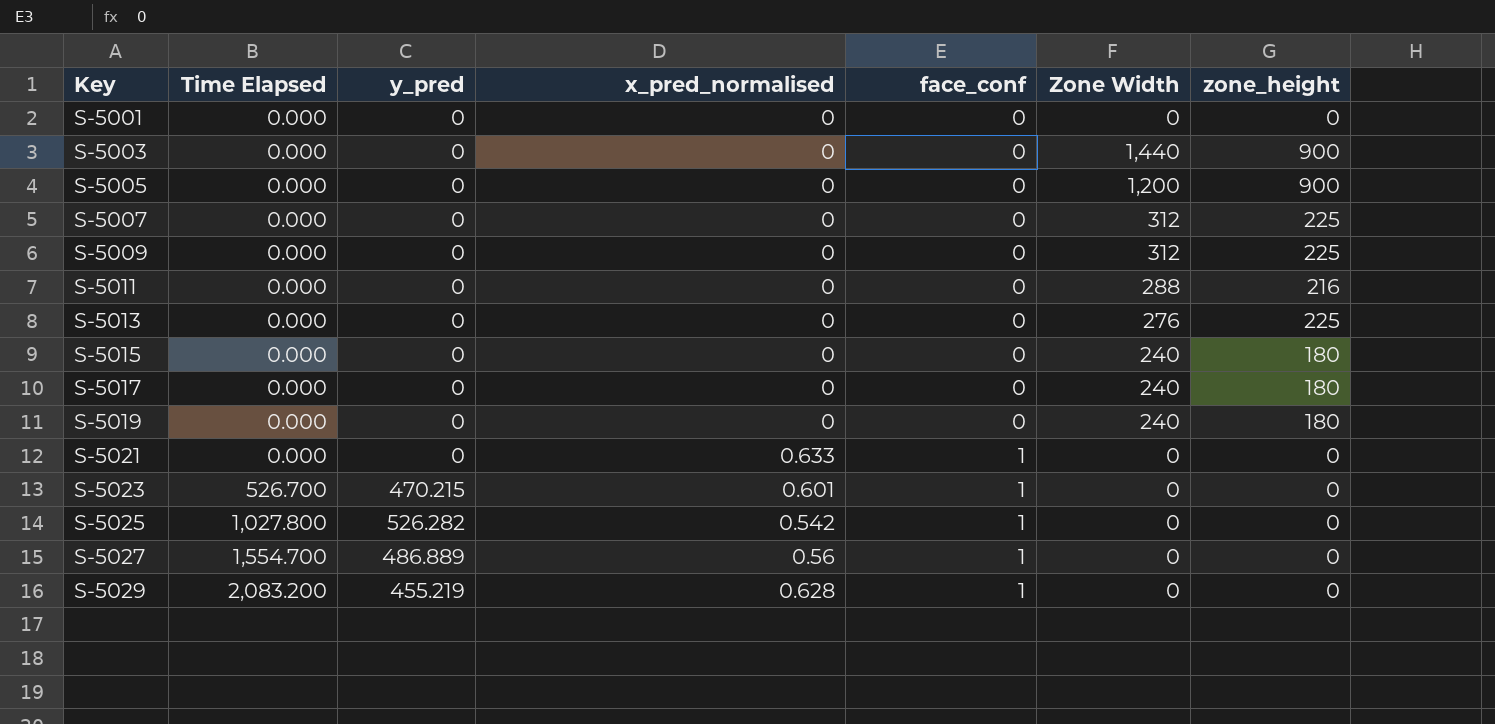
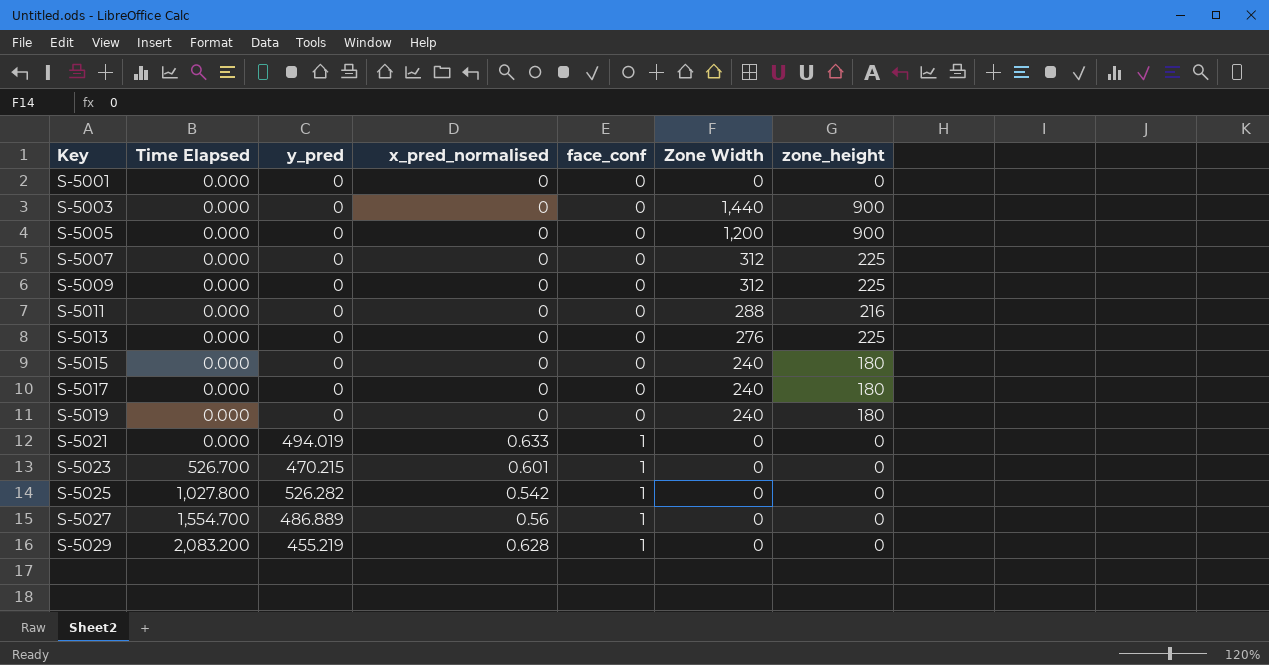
S-5021 | y_pred: 0 -> 494.019

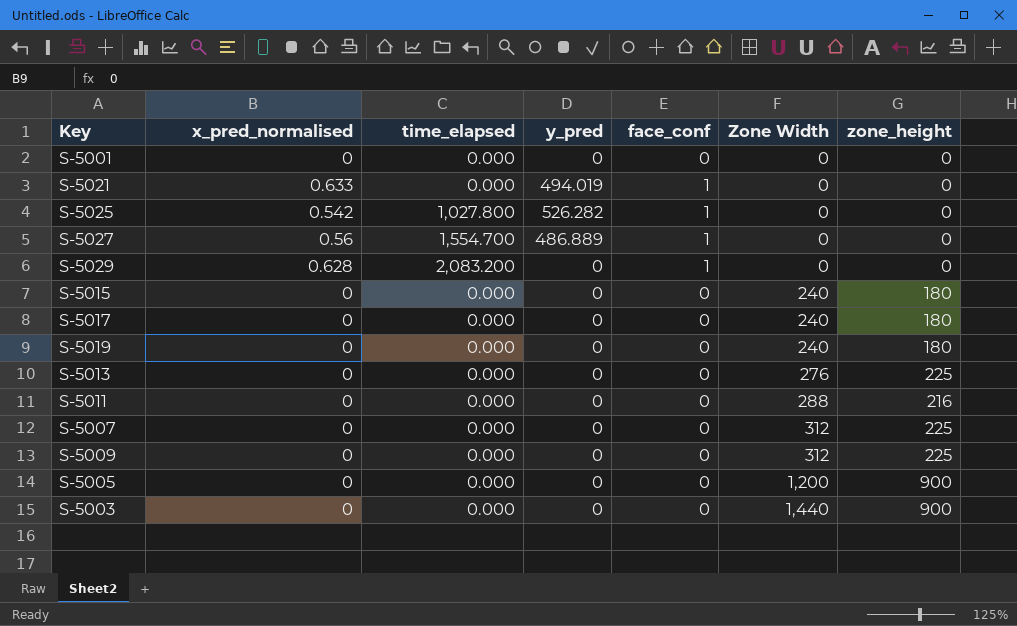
row order: Key ascending -> Zone Width ascending
column x_pred_normalised | position: 4 -> 2
column name: Time Elapsed -> time_elapsed
row S-5023: 526.700 | 470.215 | 0.601 | 1 | 0 | 0 -> none
S-5029 | y_pred: 455.219 -> 0

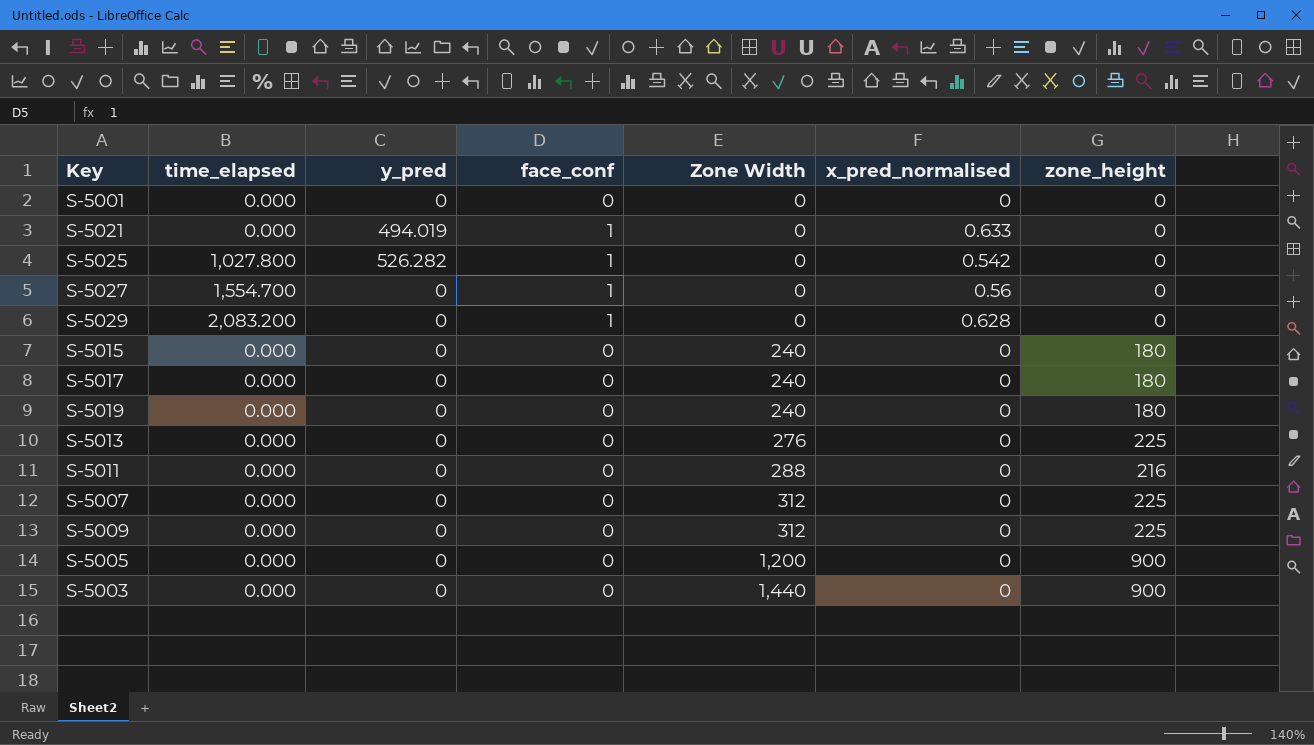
column x_pred_normalised | position: 2 -> 6
S-5027 | y_pred: 486.889 -> 0

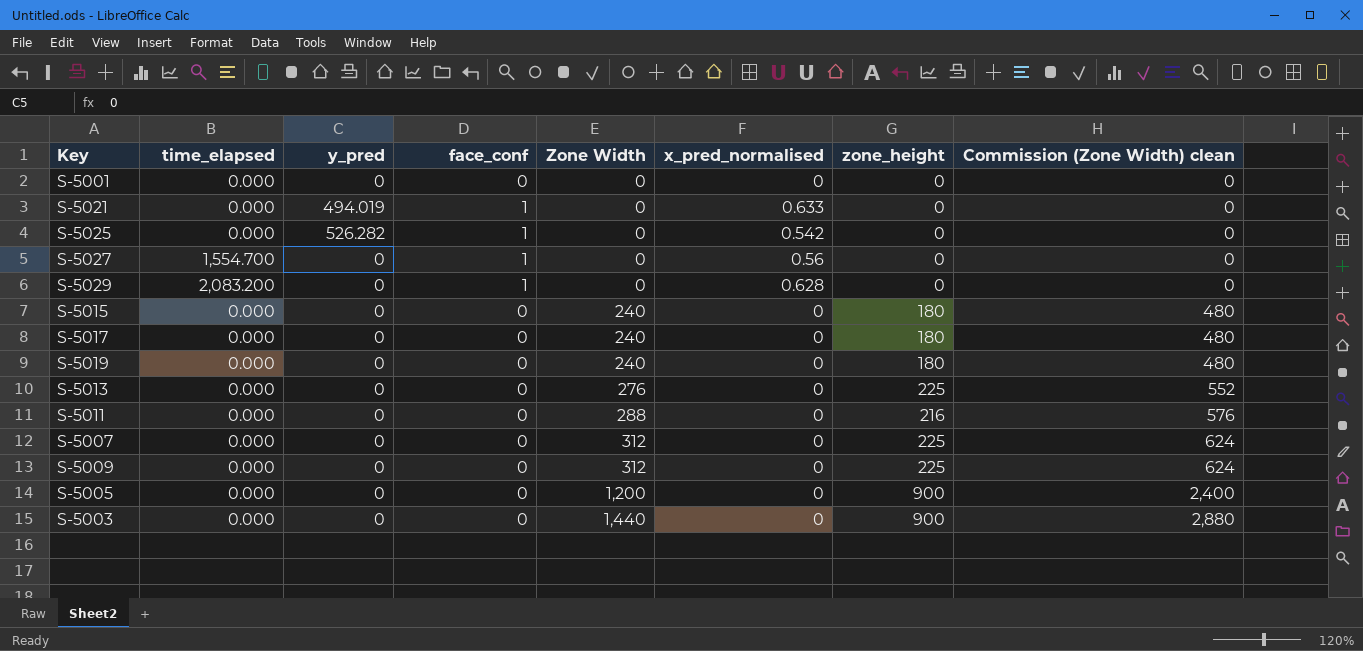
column Commission (Zone Width) clean | formula: none -> [Zone Width] * 2
S-5025 | time_elapsed: 1,027.800 -> 0.000

